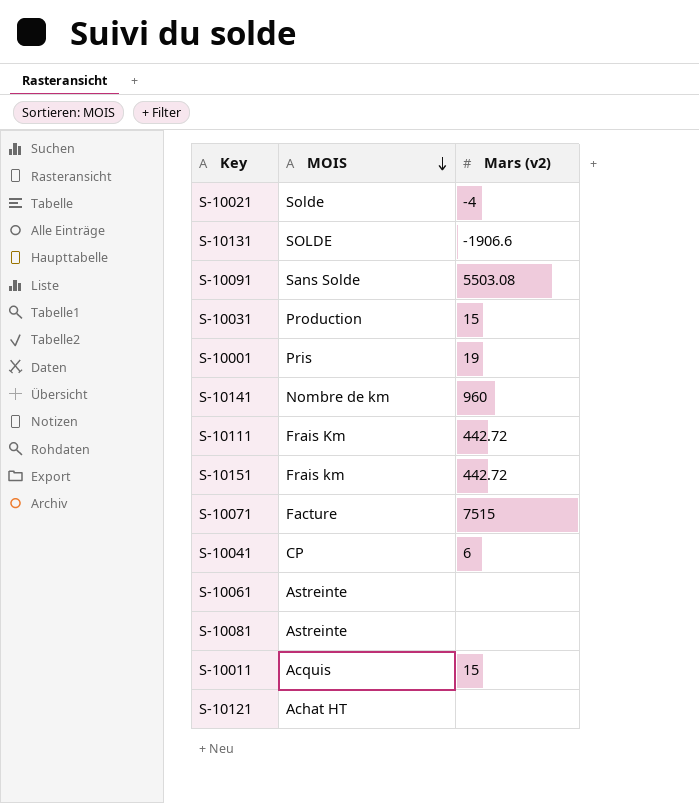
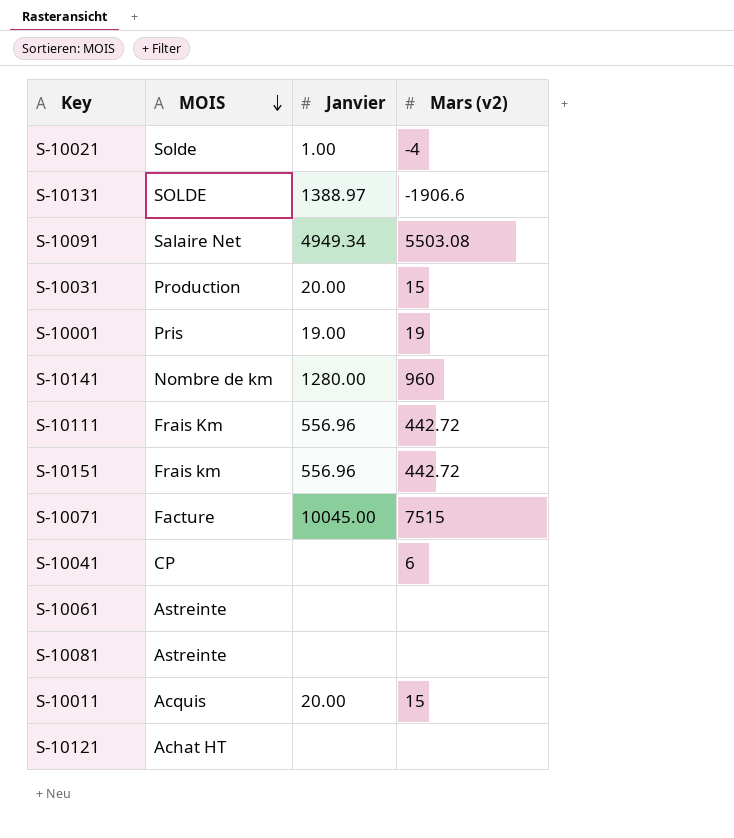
column Janvier | position: none -> 3
S-10091 | MOIS: Sans Solde -> Salaire Net

